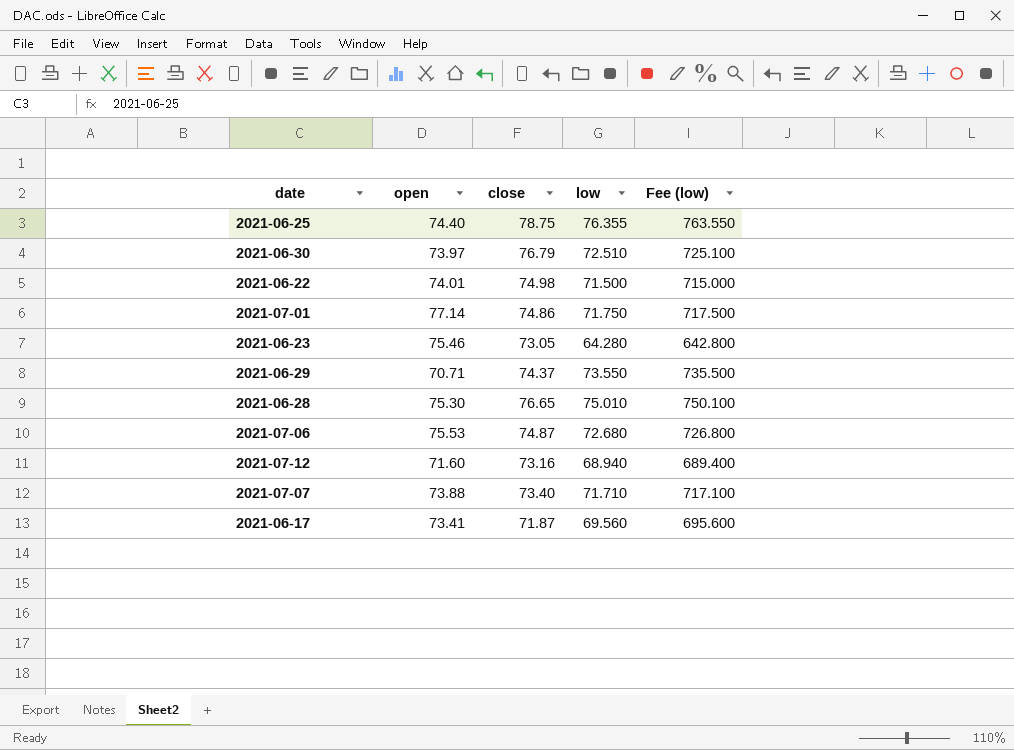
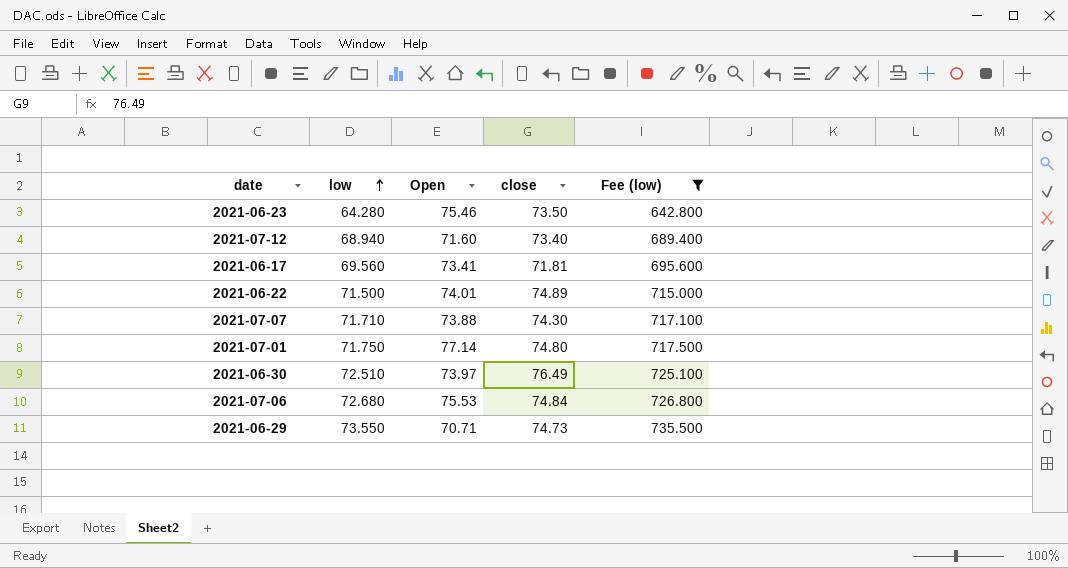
filter: none -> Fee (low) <= 735.500
row order: none -> low ascending
column low | position: 4 -> 2
column name: open -> Open
2021-06-23 | close: 73.05 -> 73.50
2021-07-12 | close: 73.16 -> 73.40
2021-06-17 | close: 71.87 -> 71.81
2021-06-22 | close: 74.98 -> 74.89
2021-07-07 | close: 73.40 -> 74.30
2021-07-01 | close: 74.86 -> 74.80
2021-06-30 | close: 76.79 -> 76.49
2021-07-06 | close: 74.87 -> 74.84
2021-06-29 | close: 74.37 -> 74.73

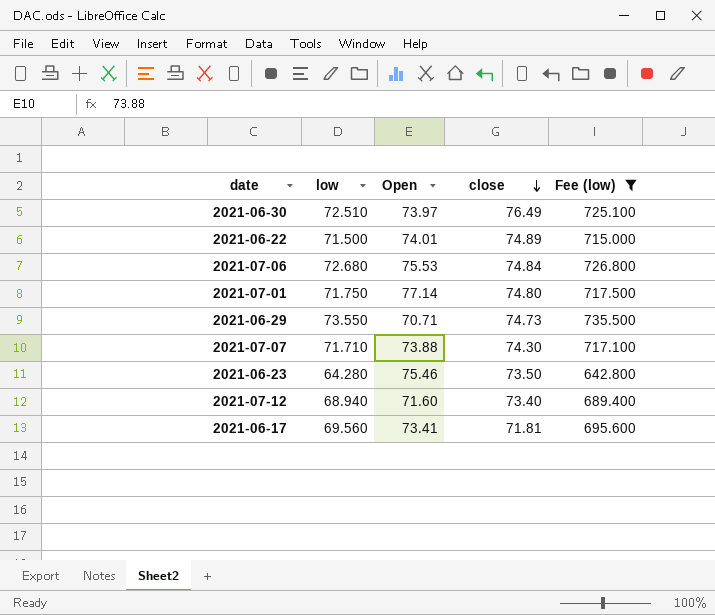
row order: low ascending -> close descending

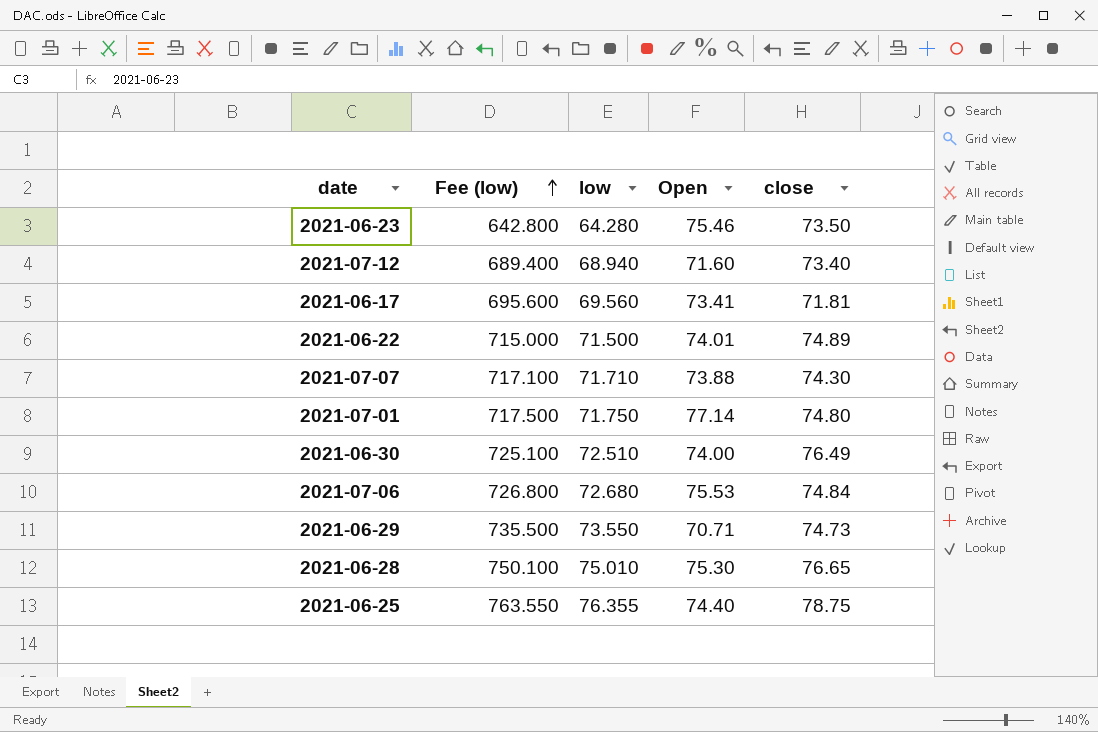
filter: Fee (low) <= 735.500 -> none
row order: close descending -> Fee (low) ascending
column Fee (low) | position: 5 -> 2
2021-06-30 | Open: 73.97 -> 74.00

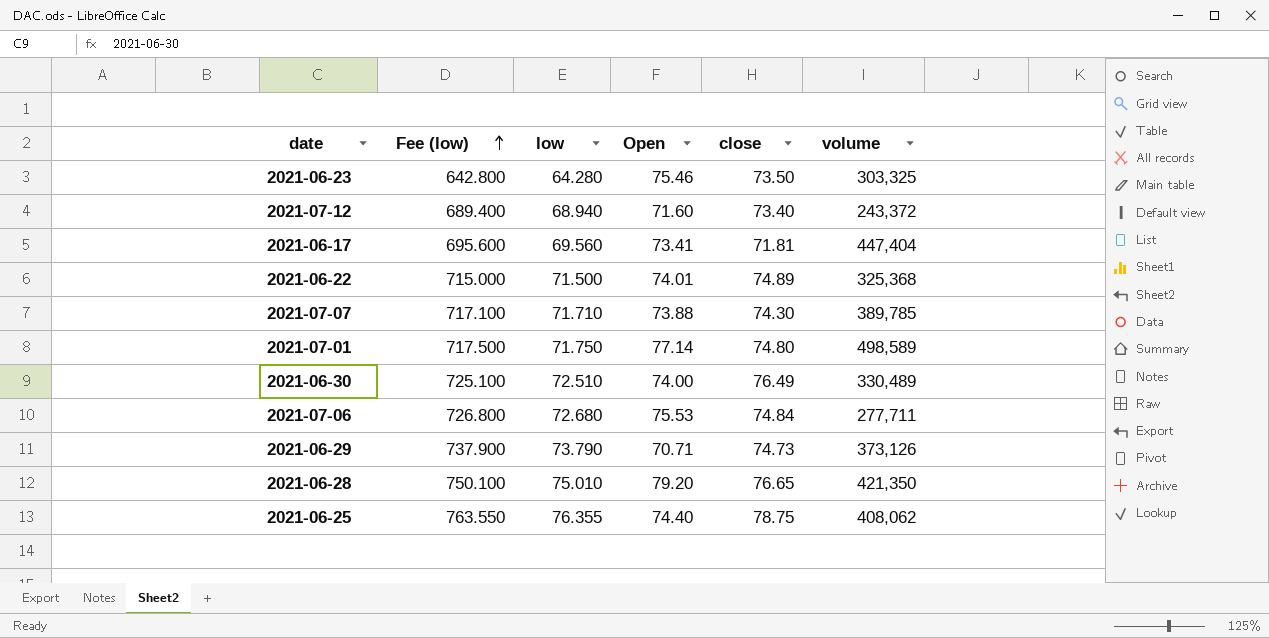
column volume | position: none -> 6
2021-06-29 | Fee (low): 735.500 -> 737.900
2021-06-29 | low: 73.550 -> 73.790
2021-06-28 | Open: 75.30 -> 79.20

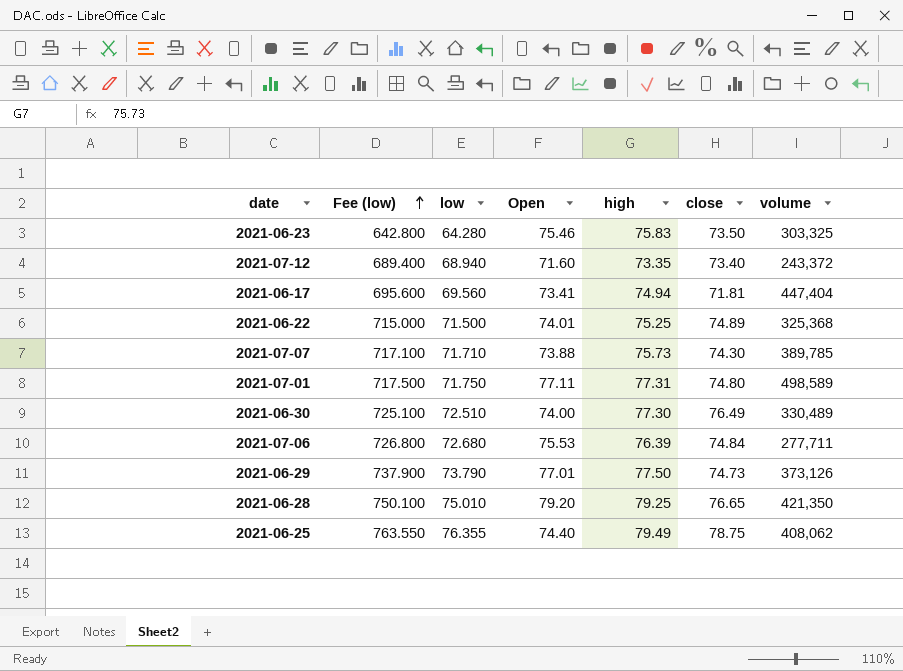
column high | position: none -> 5
2021-07-01 | Open: 77.14 -> 77.11
2021-06-29 | Open: 70.71 -> 77.01

